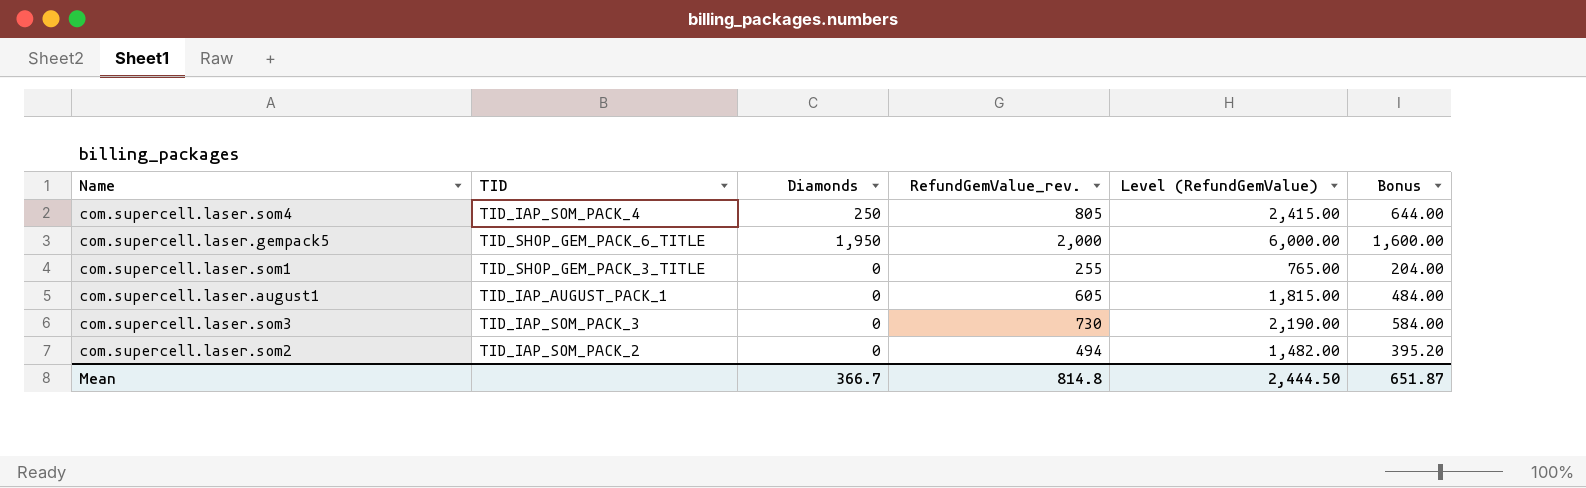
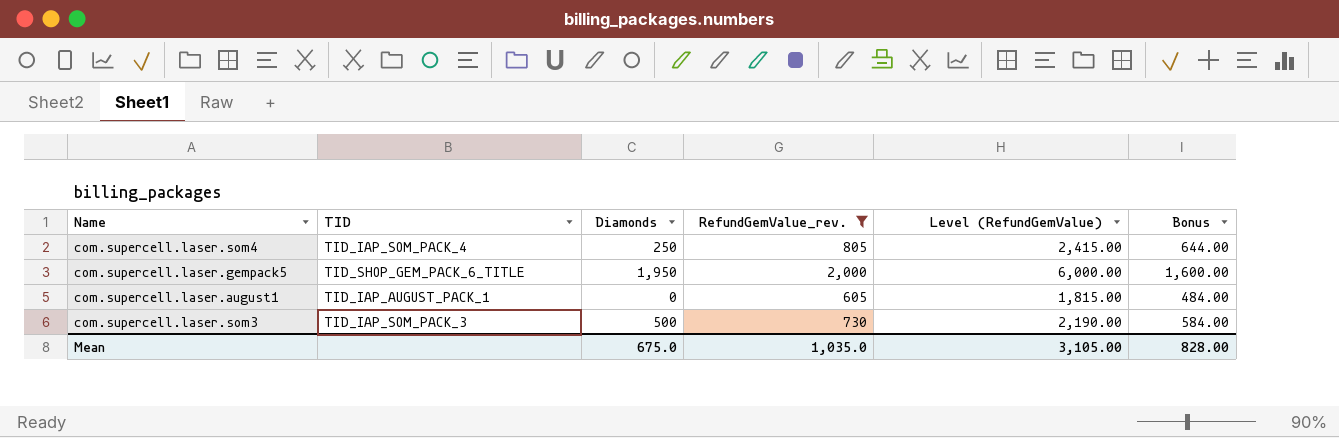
filter: none -> RefundGemValue_rev. >= 605
com.supercell.laser.som3 | Diamonds: 0 -> 500
Mean | Diamonds: 366.7 -> 675.0
Mean | RefundGemValue_rev.: 814.8 -> 1,035.0
Mean | Level (RefundGemValue): 2,444.50 -> 3,105.00
Mean | Bonus: 651.87 -> 828.00

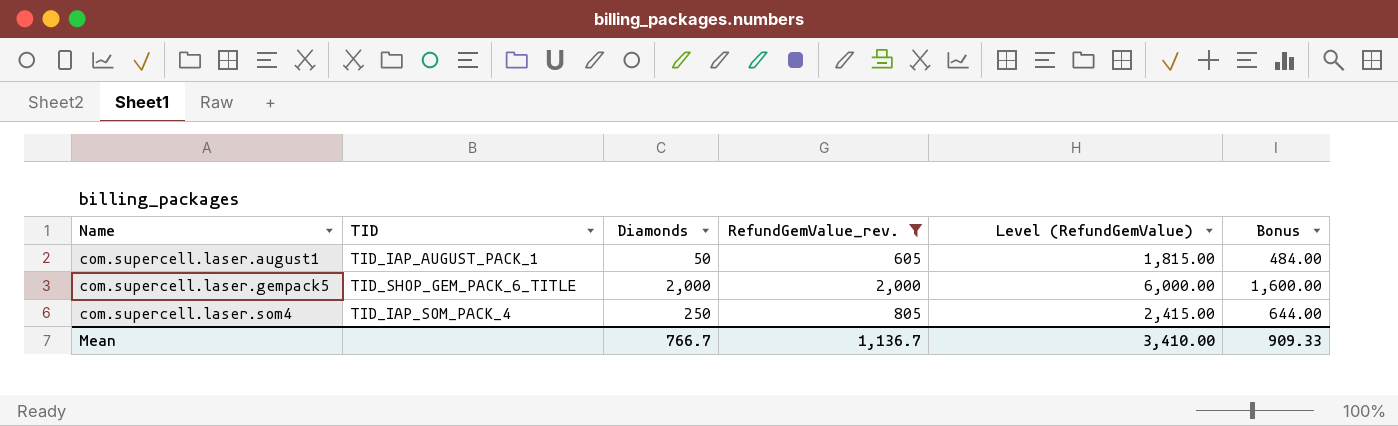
row order: none -> Name ascending
row com.supercell.laser.som3: TID_IAP_SOM_PACK_3 | 500 | 730 | 2,190.00 | 584.00 -> none
com.supercell.laser.august1 | Diamonds: 0 -> 50
com.supercell.laser.gempack5 | Diamonds: 1,950 -> 2,000
Mean | Diamonds: 675.0 -> 766.7
Mean | RefundGemValue_rev.: 1,035.0 -> 1,136.7
Mean | Level (RefundGemValue): 3,105.00 -> 3,410.00
Mean | Bonus: 828.00 -> 909.33

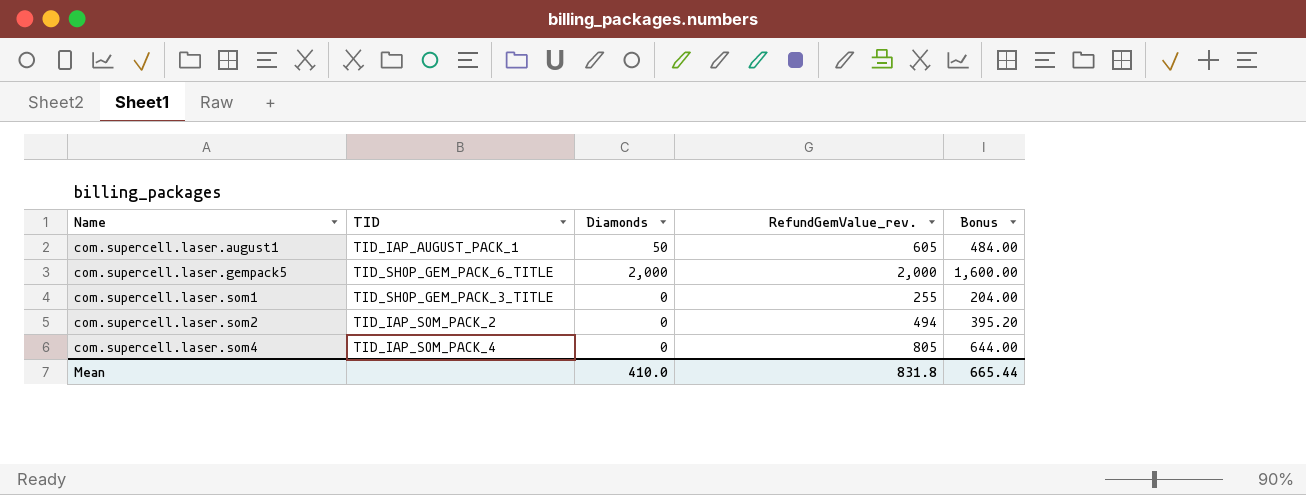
filter: RefundGemValue_rev. >= 605 -> none
column Level (RefundGemValue) | formula: [RefundGemValue_rev.] * 3 -> none
com.supercell.laser.som4 | Diamonds: 250 -> 0
Mean | Diamonds: 766.7 -> 410.0
Mean | RefundGemValue_rev.: 1,136.7 -> 831.8
Mean | Bonus: 909.33 -> 665.44

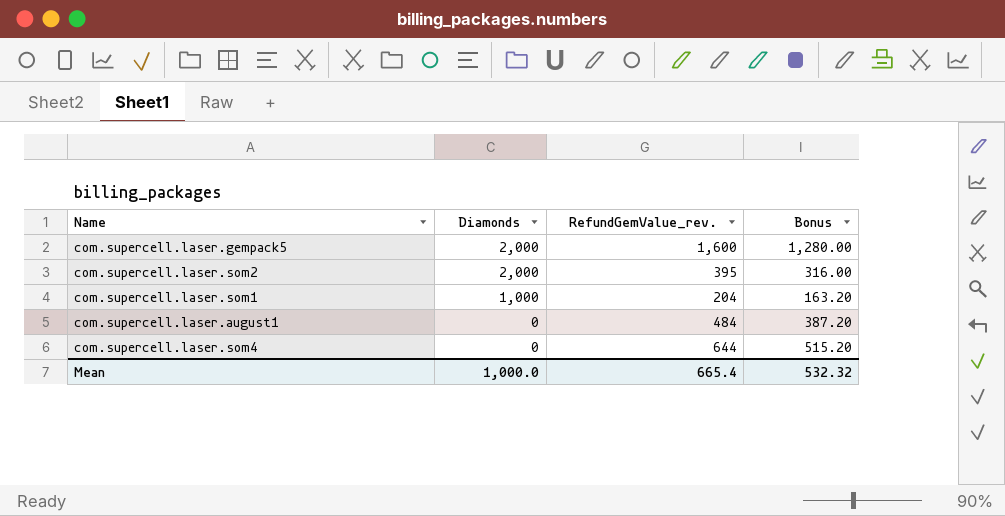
row order: Name ascending -> Diamonds descending
column TID | position: 2 -> none
com.supercell.laser.gempack5 | RefundGemValue_rev.: 2,000 -> 1,600
com.supercell.laser.gempack5 | Bonus: 1,600.00 -> 1,280.00
com.supercell.laser.som2 | Diamonds: 0 -> 2,000
com.supercell.laser.som2 | RefundGemValue_rev.: 494 -> 395
com.supercell.laser.som2 | Bonus: 395.20 -> 316.00
com.supercell.laser.som1 | Diamonds: 0 -> 1,000
com.supercell.laser.som1 | RefundGemValue_rev.: 255 -> 204
com.supercell.laser.som1 | Bonus: 204.00 -> 163.20
com.supercell.laser.august1 | Diamonds: 50 -> 0
com.supercell.laser.august1 | RefundGemValue_rev.: 605 -> 484
com.supercell.laser.august1 | Bonus: 484.00 -> 387.20
com.supercell.laser.som4 | RefundGemValue_rev.: 805 -> 644
com.supercell.laser.som4 | Bonus: 644.00 -> 515.20
Mean | Diamonds: 410.0 -> 1,000.0
Mean | RefundGemValue_rev.: 831.8 -> 665.4
Mean | Bonus: 665.44 -> 532.32

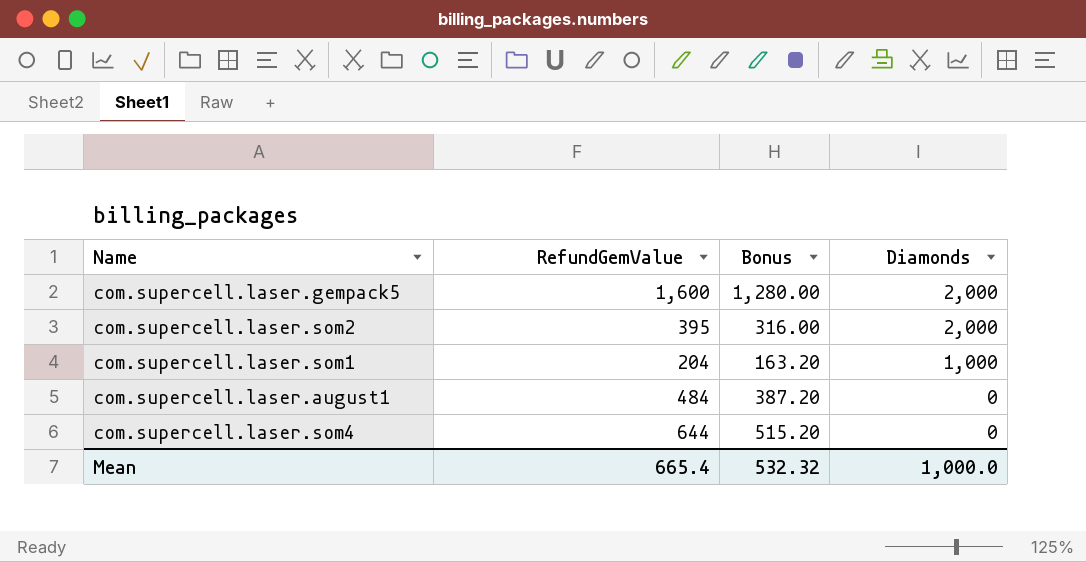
column name: RefundGemValue_rev. -> RefundGemValue
column Diamonds | position: 2 -> 4

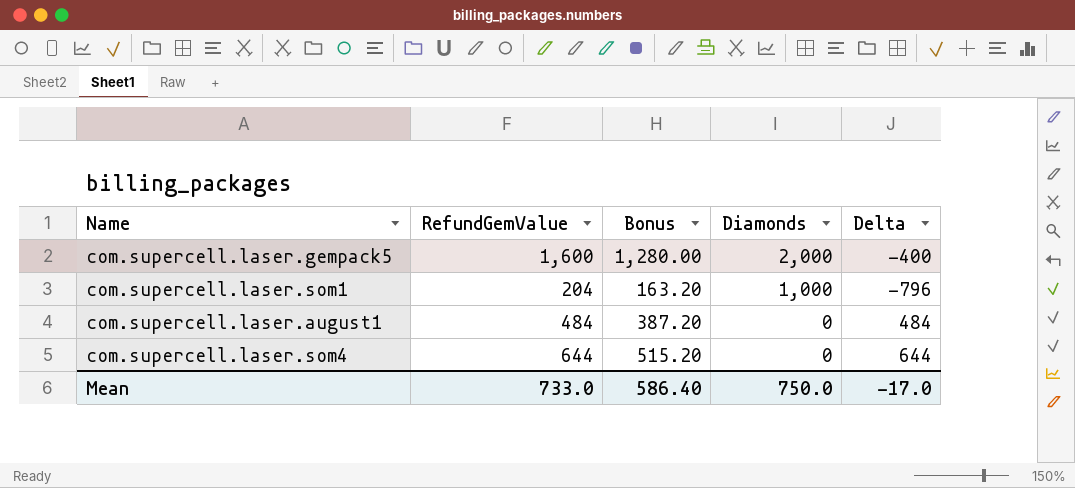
column Delta | formula: none -> [RefundGemValue] - [Diamonds]
row com.supercell.laser.som2: 395 | 316.00 | 2,000 -> none
Mean | RefundGemValue: 665.4 -> 733.0
Mean | Bonus: 532.32 -> 586.40
Mean | Diamonds: 1,000.0 -> 750.0

